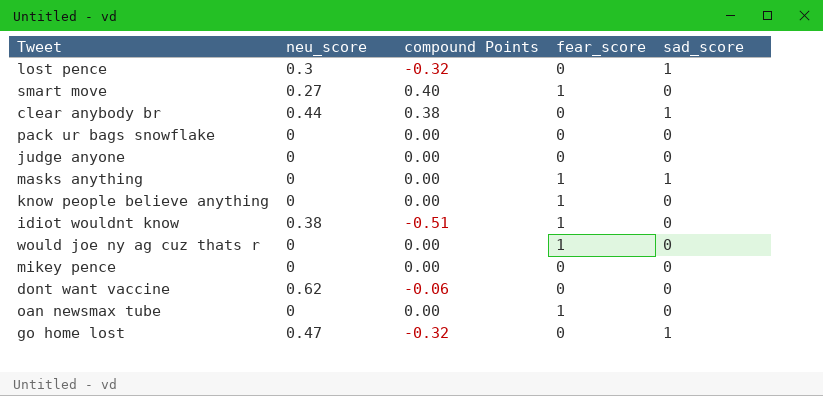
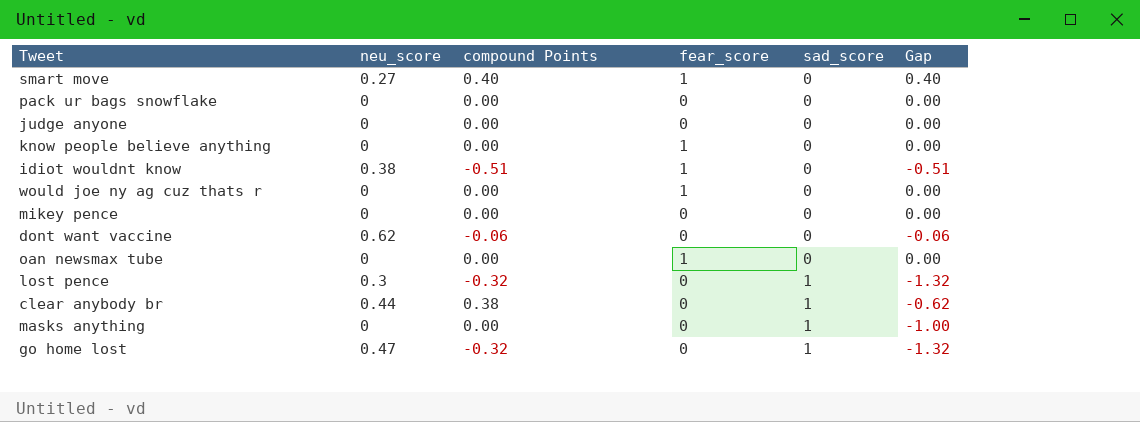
row order: none -> sad_score ascending
column Gap | formula: none -> [compound Points] - [sad_score]
masks anything | fear_score: 1 -> 0

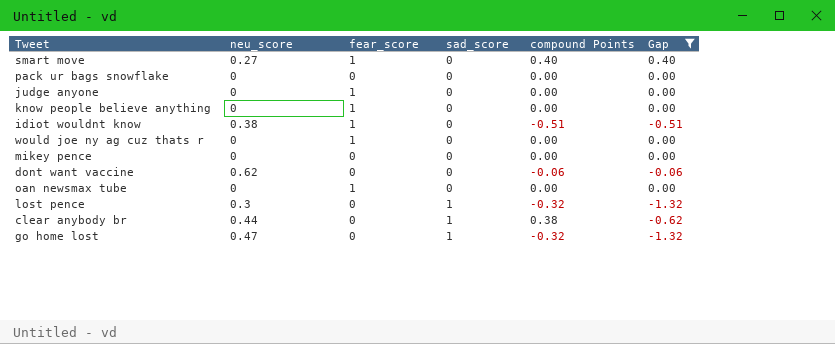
filter: none -> Gap != -1.00
column compound Points | position: 3 -> 5
judge anyone | fear_score: 0 -> 1

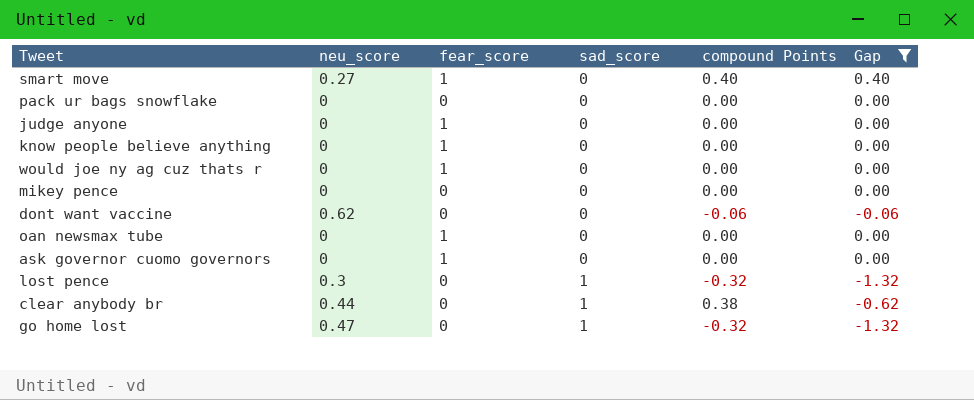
row idiot wouldnt know: 0.38 | 1 | 0 | -0.51 | -0.51 -> none
row ask governor cuomo governors: none -> 0 | 1 | 0 | 0.00 | 0.00

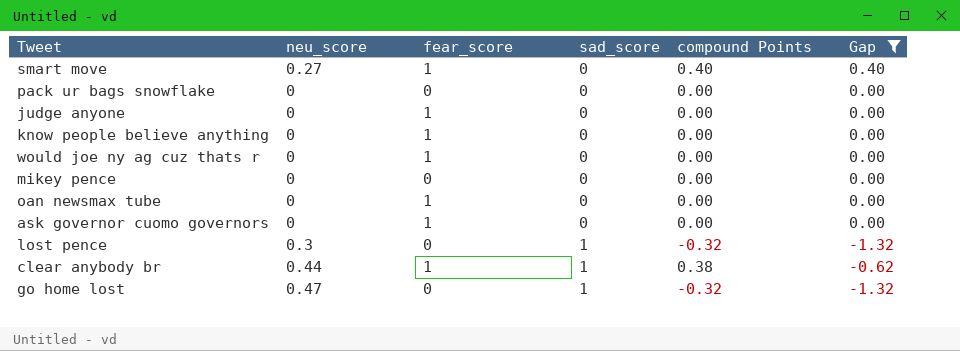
row dont want vaccine: 0.62 | 0 | 0 | -0.06 | -0.06 -> none
clear anybody br | fear_score: 0 -> 1

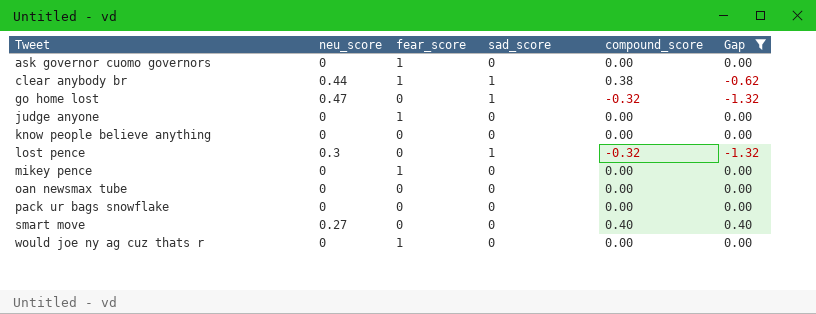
row order: sad_score ascending -> Tweet ascending
column name: compound Points -> compound_score
know people believe anything | fear_score: 1 -> 0
mikey pence | fear_score: 0 -> 1
oan newsmax tube | fear_score: 1 -> 0
smart move | fear_score: 1 -> 0

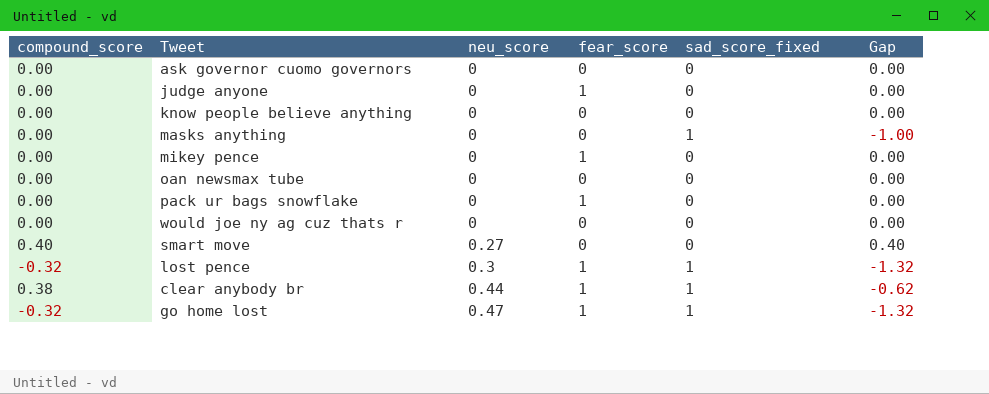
filter: Gap != -1.00 -> none
row order: Tweet ascending -> neu_score ascending
column compound_score | position: 5 -> 1
column name: sad_score -> sad_score_fixed
ask governor cuomo governors | fear_score: 1 -> 0
pack ur bags snowflake | fear_score: 0 -> 1
would joe ny ag cuz thats r | fear_score: 1 -> 0
lost pence | fear_score: 0 -> 1
go home lost | fear_score: 0 -> 1

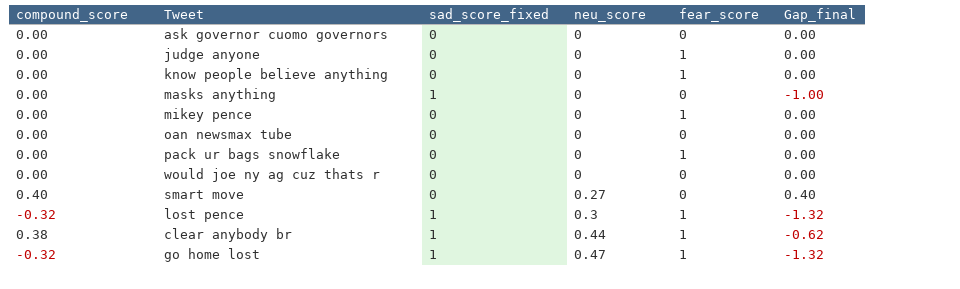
column sad_score_fixed | position: 5 -> 3
column name: Gap -> Gap_final
know people believe anything | fear_score: 0 -> 1

